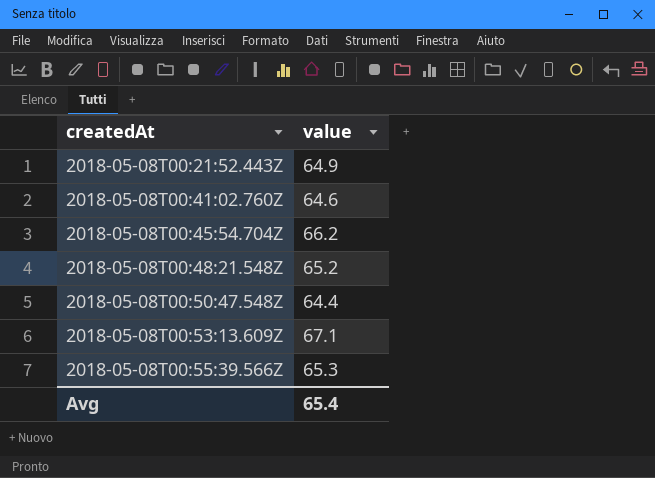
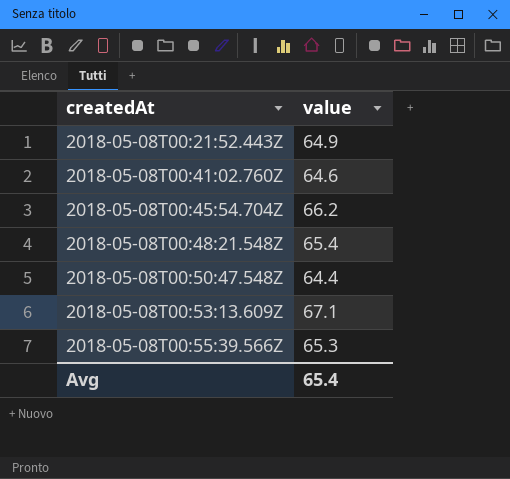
2018-05-08T00:48:21.548Z | value: 65.2 -> 65.4

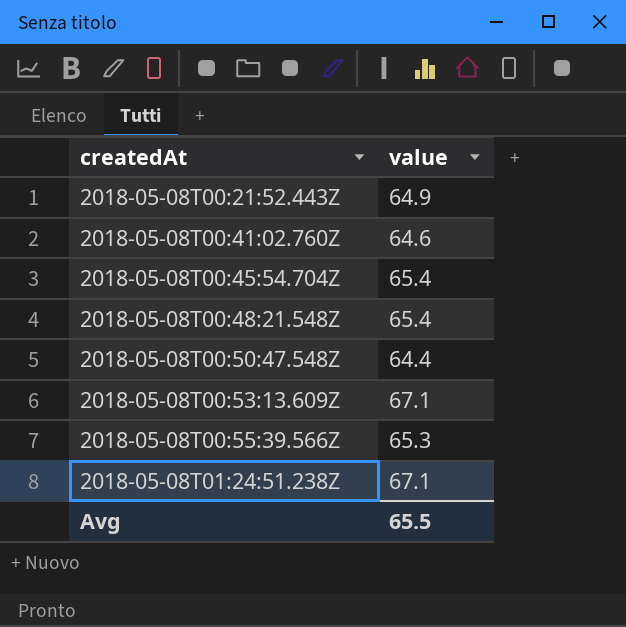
2018-05-08T00:45:54.704Z | value: 66.2 -> 65.4
row 2018-05-08T01:24:51.238Z: none -> 67.1
Avg | value: 65.4 -> 65.5

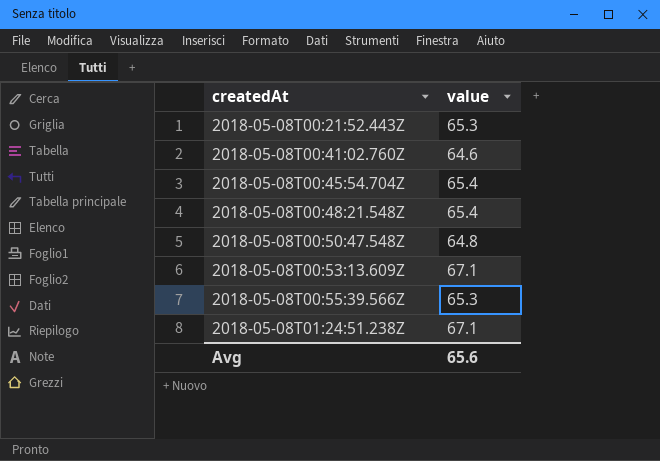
2018-05-08T00:21:52.443Z | value: 64.9 -> 65.3
2018-05-08T00:50:47.548Z | value: 64.4 -> 64.8
Avg | value: 65.5 -> 65.6

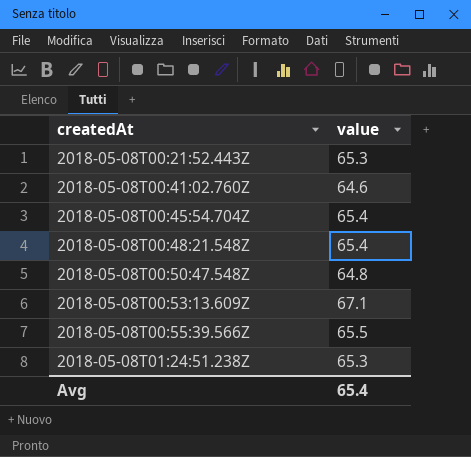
2018-05-08T00:55:39.566Z | value: 65.3 -> 65.5
2018-05-08T01:24:51.238Z | value: 67.1 -> 65.3
Avg | value: 65.6 -> 65.4

